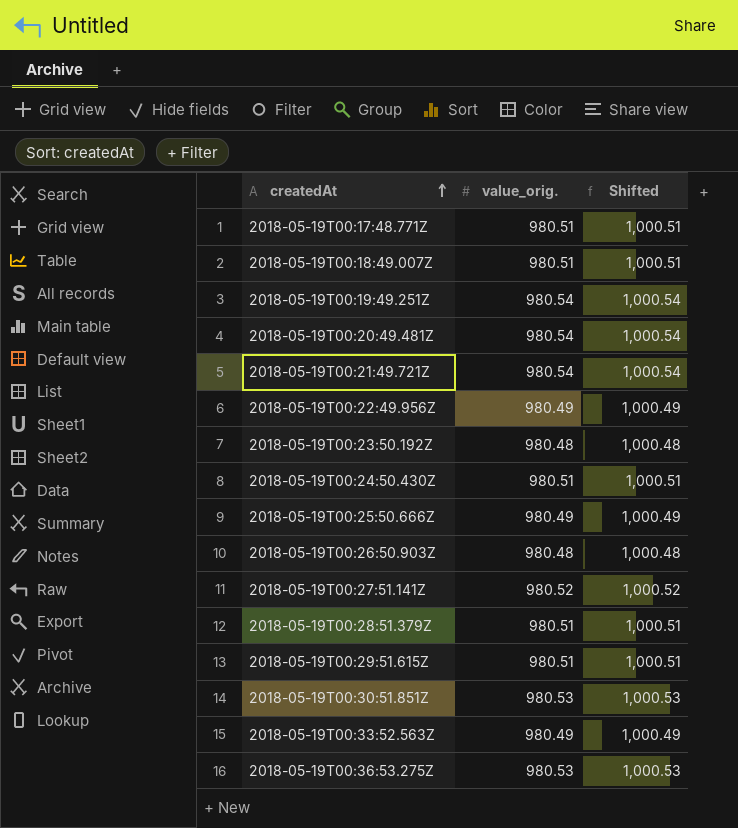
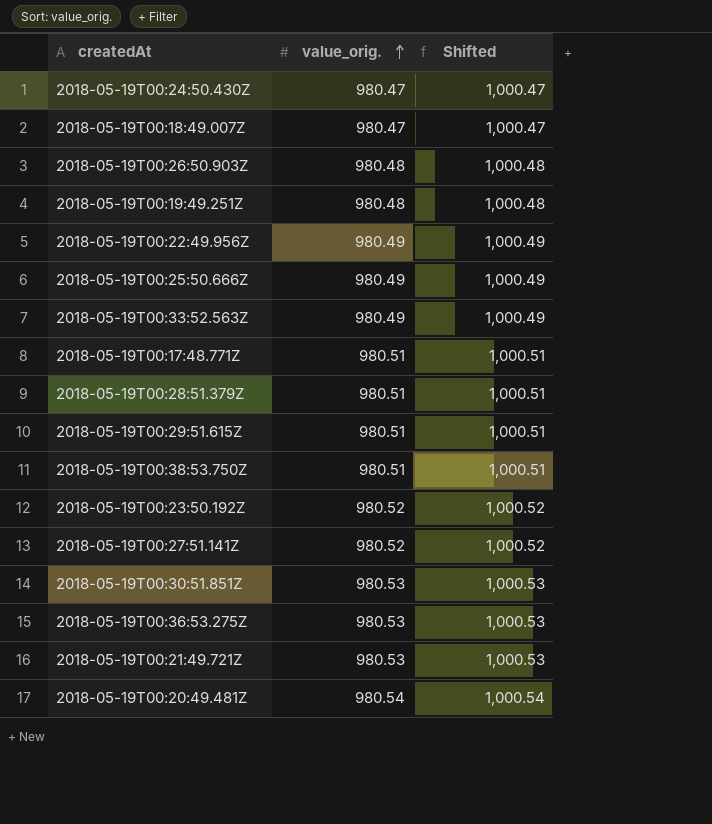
row order: createdAt ascending -> value_orig. ascending
2018-05-19T00:24:50.430Z | value_orig.: 980.51 -> 980.47
2018-05-19T00:24:50.430Z | Shifted: 1,000.51 -> 1,000.47
2018-05-19T00:18:49.007Z | value_orig.: 980.51 -> 980.47
2018-05-19T00:18:49.007Z | Shifted: 1,000.51 -> 1,000.47
2018-05-19T00:19:49.251Z | value_orig.: 980.54 -> 980.48
2018-05-19T00:19:49.251Z | Shifted: 1,000.54 -> 1,000.48
row 2018-05-19T00:38:53.750Z: none -> 980.51 | 1,000.51
2018-05-19T00:23:50.192Z | value_orig.: 980.48 -> 980.52
2018-05-19T00:23:50.192Z | Shifted: 1,000.48 -> 1,000.52
2018-05-19T00:21:49.721Z | value_orig.: 980.54 -> 980.53
2018-05-19T00:21:49.721Z | Shifted: 1,000.54 -> 1,000.53

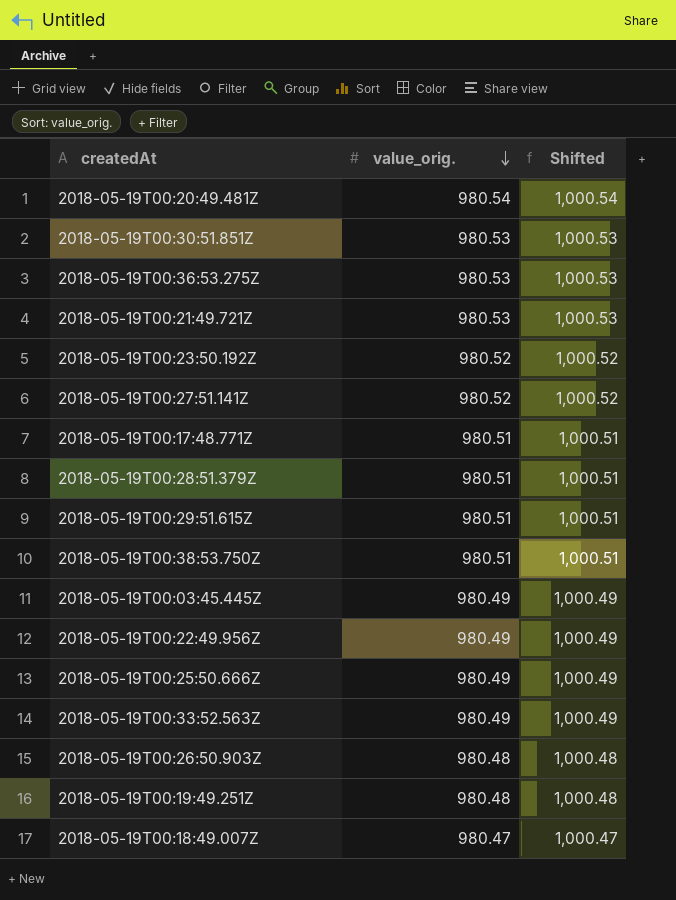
row order: value_orig. ascending -> value_orig. descending
row 2018-05-19T00:24:50.430Z: 980.47 | 1,000.47 -> none
row 2018-05-19T00:03:45.445Z: none -> 980.49 | 1,000.49

